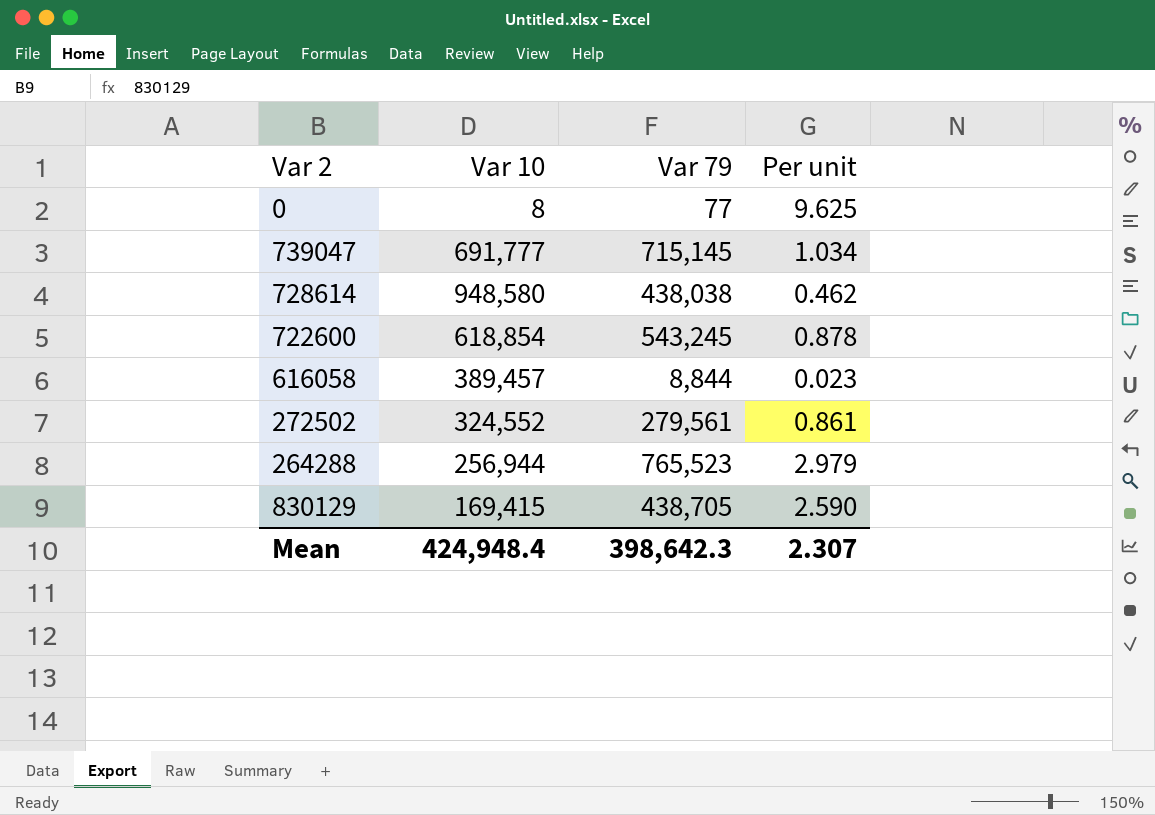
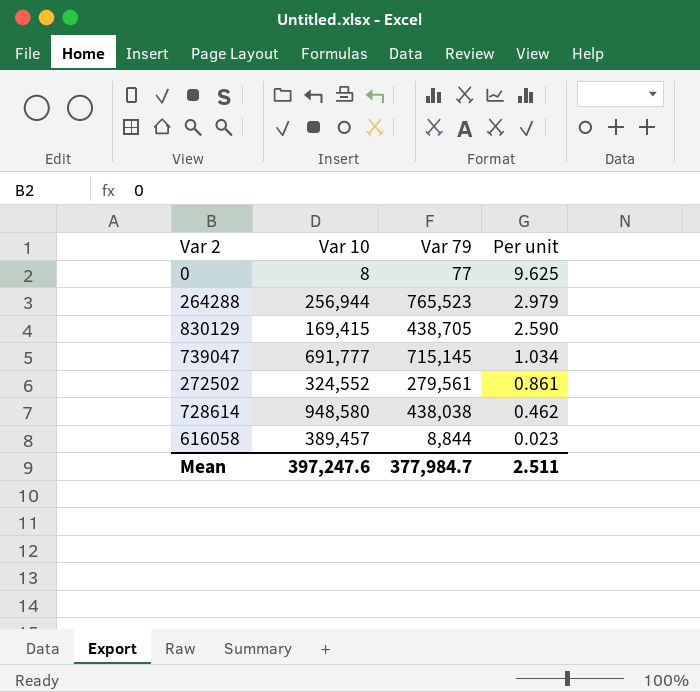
row order: none -> Per unit descending
row 722600: 618,854 | 543,245 | 0.878 -> none
Mean | Var 10: 424,948.4 -> 397,247.6
Mean | Var 79: 398,642.3 -> 377,984.7
Mean | Per unit: 2.307 -> 2.511

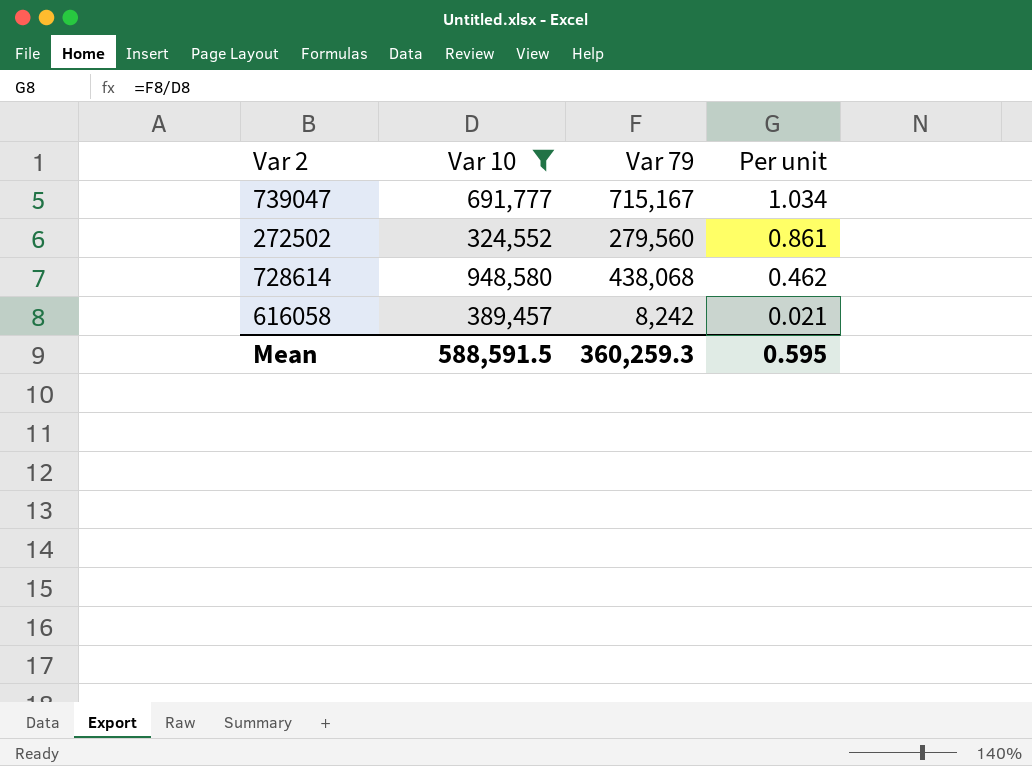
filter: none -> Var 10 >= 324,552
739047 | Var 79: 715,145 -> 715,167
272502 | Var 79: 279,561 -> 279,560
728614 | Var 79: 438,038 -> 438,068
616058 | Var 79: 8,844 -> 8,242
616058 | Per unit: 0.023 -> 0.021
Mean | Var 10: 397,247.6 -> 588,591.5
Mean | Var 79: 377,984.7 -> 360,259.3
Mean | Per unit: 2.511 -> 0.595

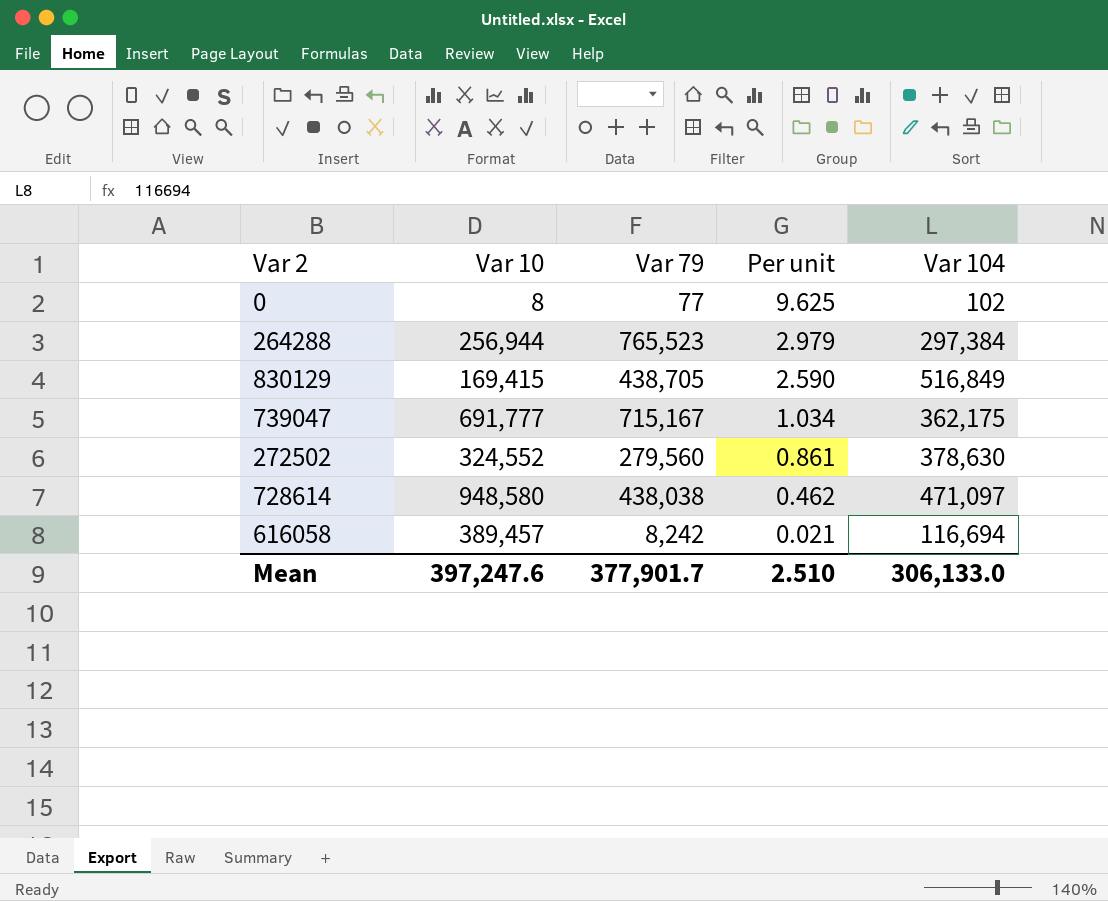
filter: Var 10 >= 324,552 -> none
column Var 104 | position: none -> 5
728614 | Var 79: 438,068 -> 438,038
Mean | Var 10: 588,591.5 -> 397,247.6
Mean | Var 79: 360,259.3 -> 377,901.7
Mean | Per unit: 0.595 -> 2.510

